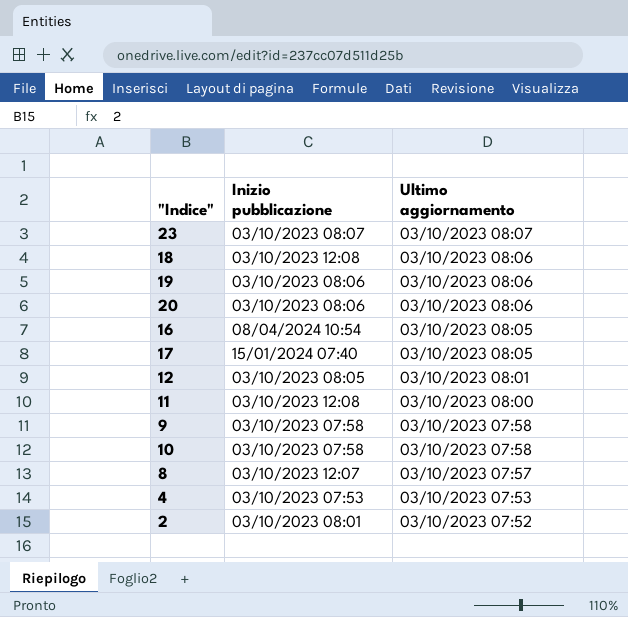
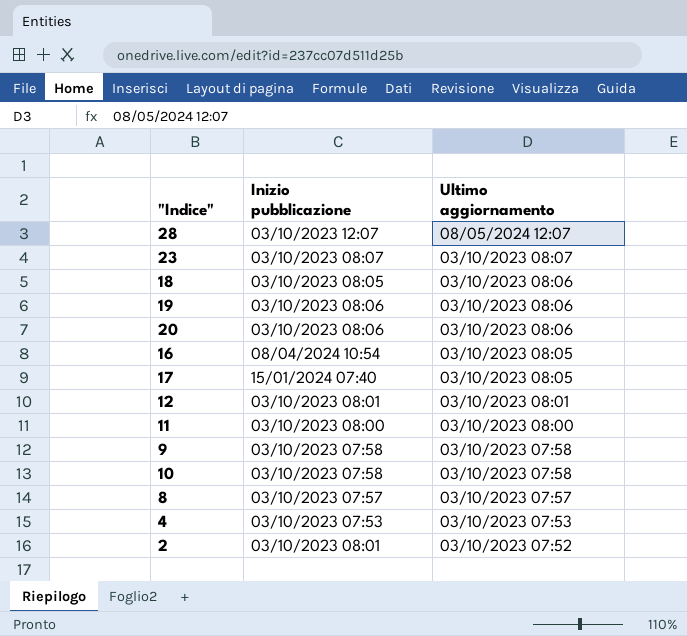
row 28: none -> 03/10/2023 12:07 | 08/05/2024 12:07
18 | Inizio pubblicazione: 03/10/2023 12:08 -> 03/10/2023 08:05
12 | Inizio pubblicazione: 03/10/2023 08:05 -> 03/10/2023 08:01
11 | Inizio pubblicazione: 03/10/2023 12:08 -> 03/10/2023 08:00
8 | Inizio pubblicazione: 03/10/2023 12:07 -> 03/10/2023 07:57

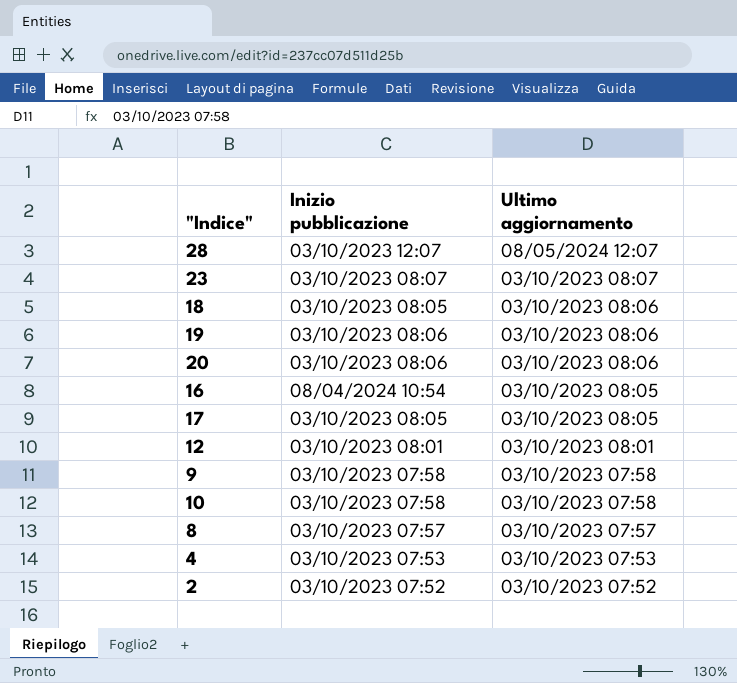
row 11: 03/10/2023 08:00 | 03/10/2023 08:00 -> none
17 | Inizio pubblicazione: 15/01/2024 07:40 -> 03/10/2023 08:05
2 | Inizio pubblicazione: 03/10/2023 08:01 -> 03/10/2023 07:52

